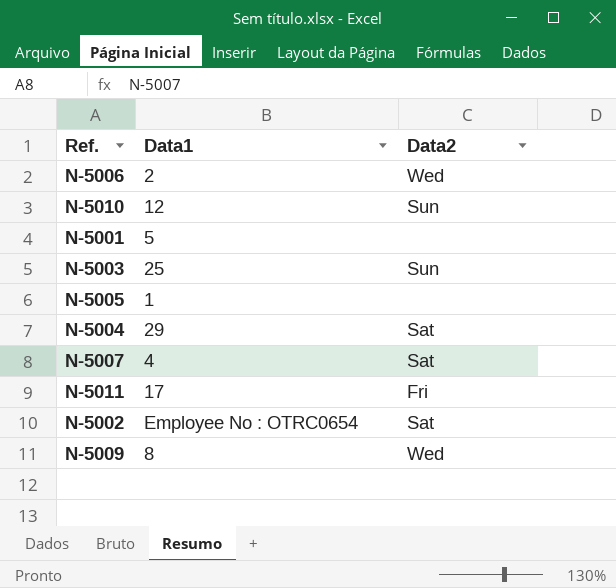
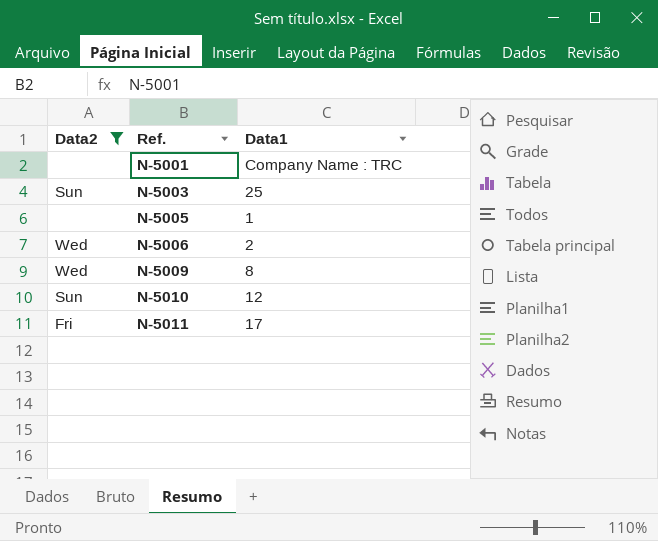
filter: none -> Data2 != Sat
row order: none -> Ref. ascending
column Data2 | position: 3 -> 1
N-5001 | Data1: 5 -> Company Name : TRC

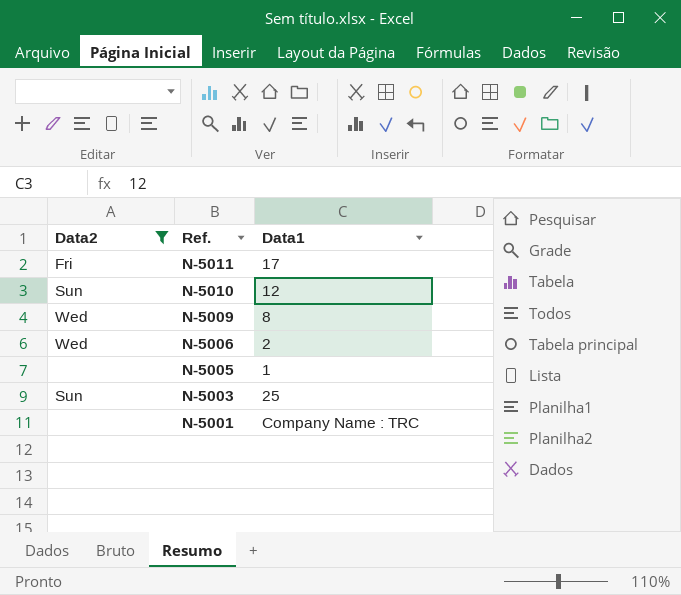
row order: Ref. ascending -> Ref. descending

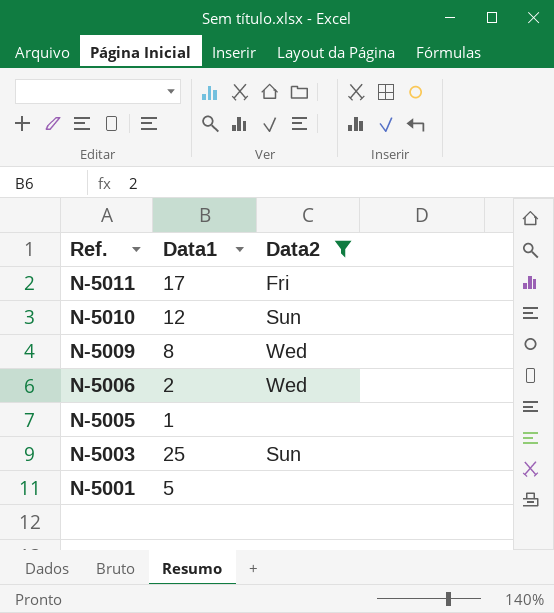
column Data2 | position: 1 -> 3
N-5001 | Data1: Company Name : TRC -> 5

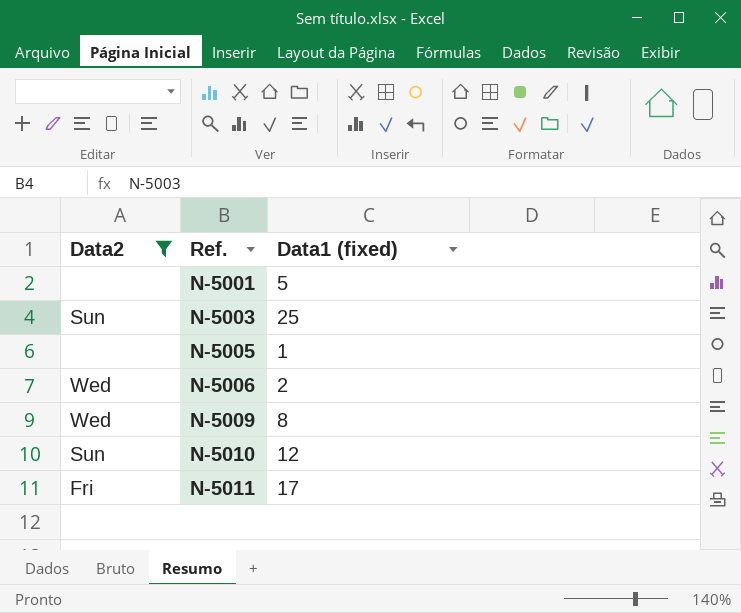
row order: Ref. descending -> Ref. ascending
column Data2 | position: 3 -> 1
column name: Data1 -> Data1 (fixed)

